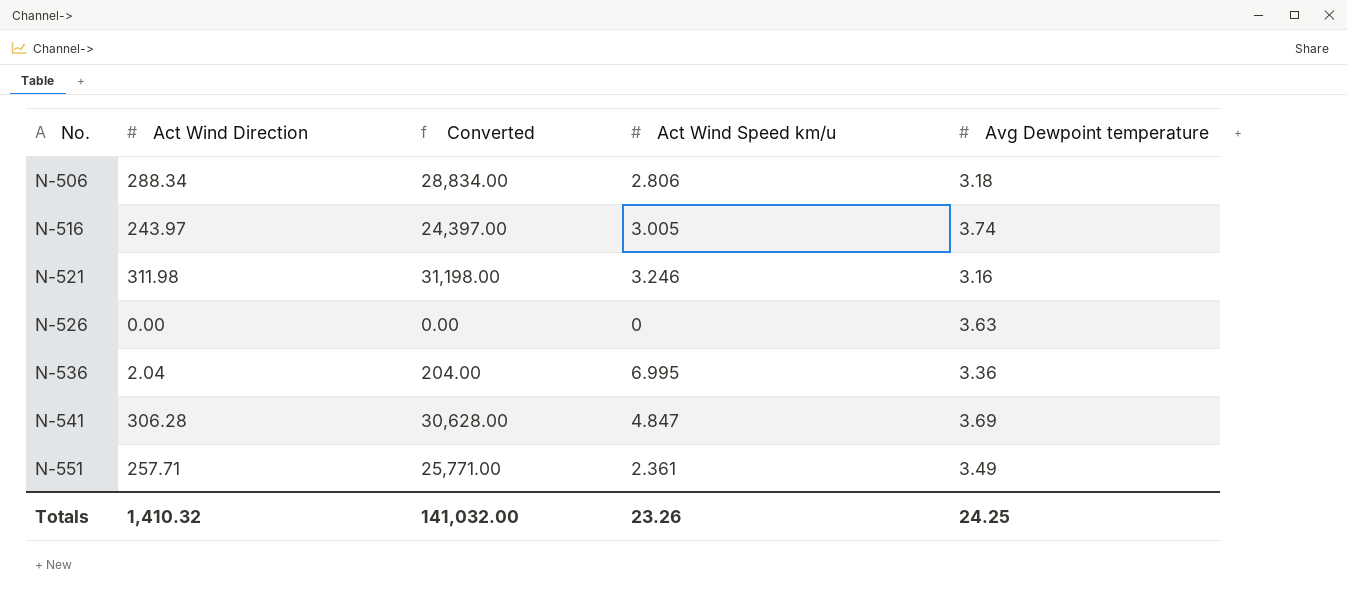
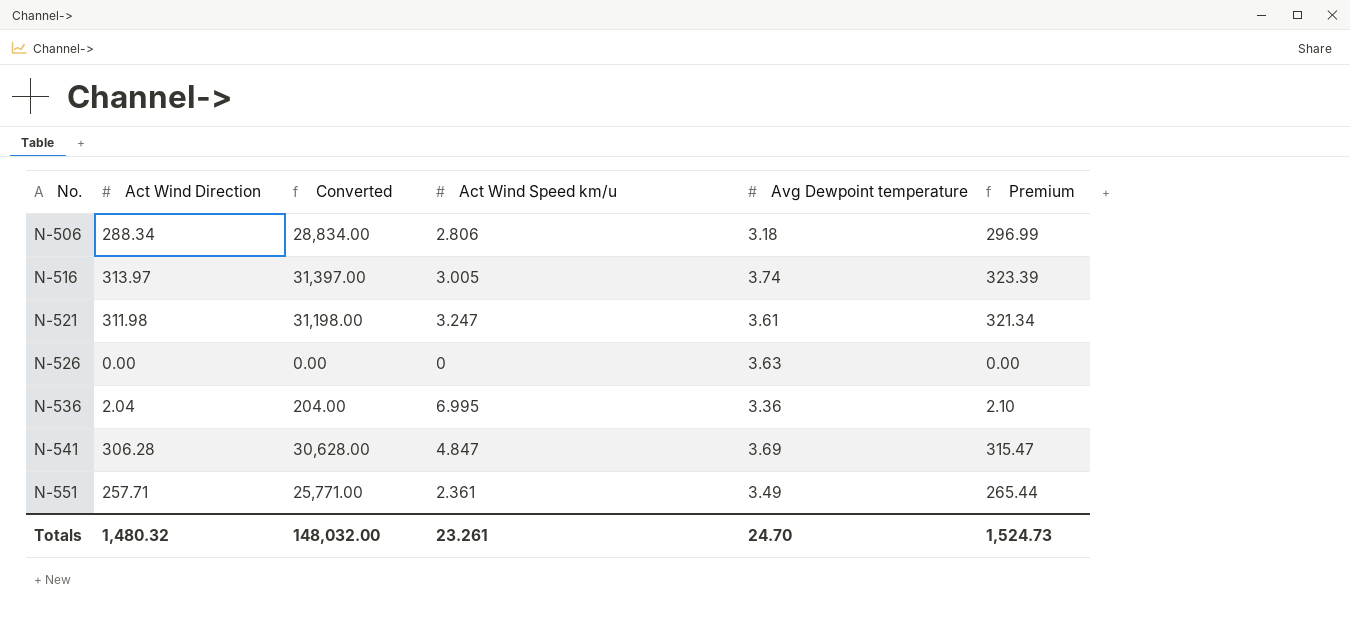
column Premium | formula: none -> [Act Wind Direction] * 1.03
N-516 | Act Wind Direction: 243.97 -> 313.97
N-516 | Converted: 24,397.00 -> 31,397.00
N-521 | Act Wind Speed km/u: 3.246 -> 3.247
N-521 | Avg Dewpoint temperature: 3.16 -> 3.61
Totals | Act Wind Direction: 1,410.32 -> 1,480.32
Totals | Converted: 141,032.00 -> 148,032.00
Totals | Act Wind Speed km/u: 23.26 -> 23.261
Totals | Avg Dewpoint temperature: 24.25 -> 24.70

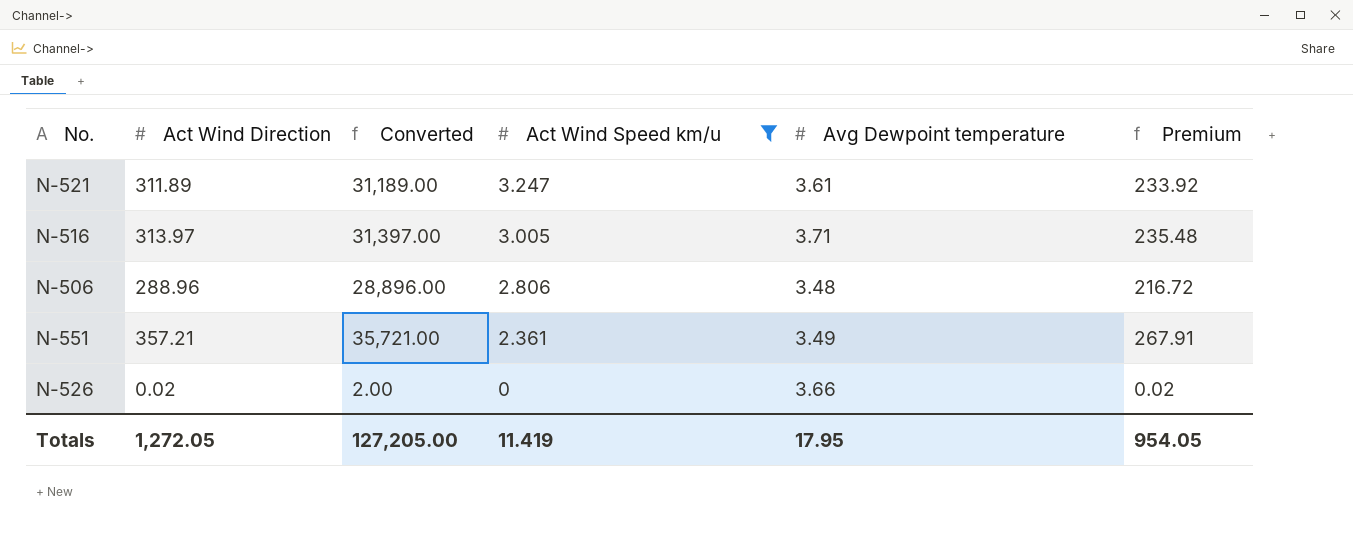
filter: none -> Act Wind Speed km/u <= 3.247
row order: No. ascending -> Act Wind Speed km/u descending
column Premium | formula: [Act Wind Direction] * 1.03 -> [Act Wind Direction] * 0.75
N-521 | Act Wind Direction: 311.98 -> 311.89
N-521 | Converted: 31,198.00 -> 31,189.00
N-516 | Avg Dewpoint temperature: 3.74 -> 3.71
N-506 | Act Wind Direction: 288.34 -> 288.96
N-506 | Converted: 28,834.00 -> 28,896.00
N-506 | Avg Dewpoint temperature: 3.18 -> 3.48
N-551 | Act Wind Direction: 257.71 -> 357.21
N-551 | Converted: 25,771.00 -> 35,721.00
N-526 | Act Wind Direction: 0.00 -> 0.02
N-526 | Converted: 0.00 -> 2.00
N-526 | Avg Dewpoint temperature: 3.63 -> 3.66
Totals | Act Wind Direction: 1,480.32 -> 1,272.05
Totals | Converted: 148,032.00 -> 127,205.00
Totals | Act Wind Speed km/u: 23.261 -> 11.419
Totals | Avg Dewpoint temperature: 24.70 -> 17.95
Totals | Premium: 1,524.73 -> 954.05

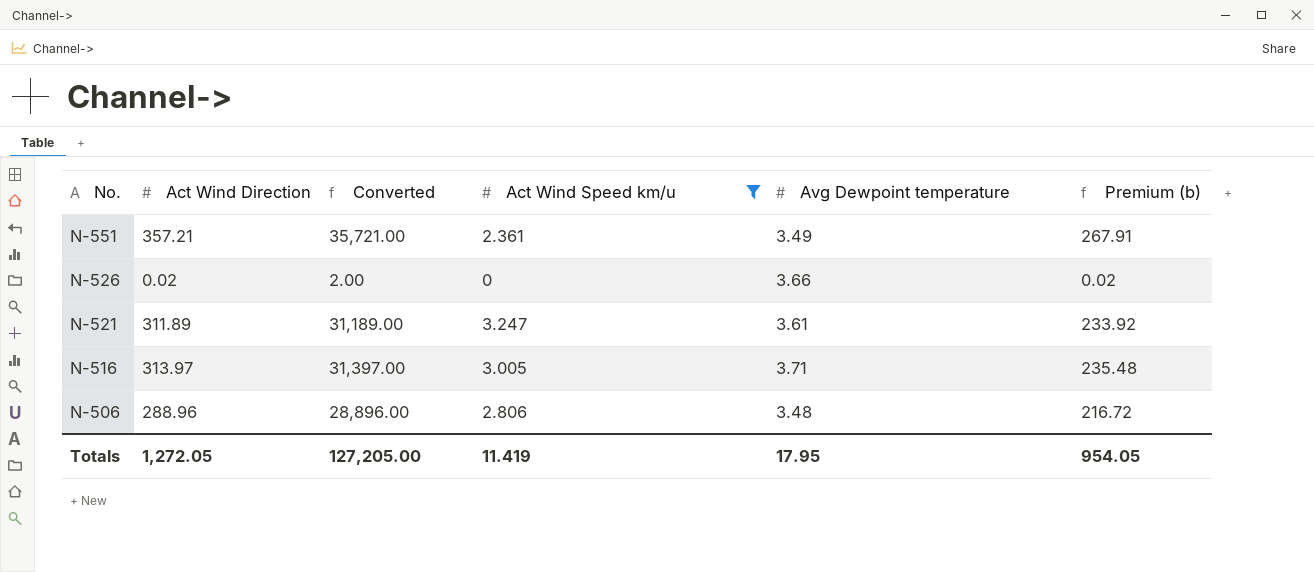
row order: Act Wind Speed km/u descending -> No. descending
column name: Premium -> Premium (b)

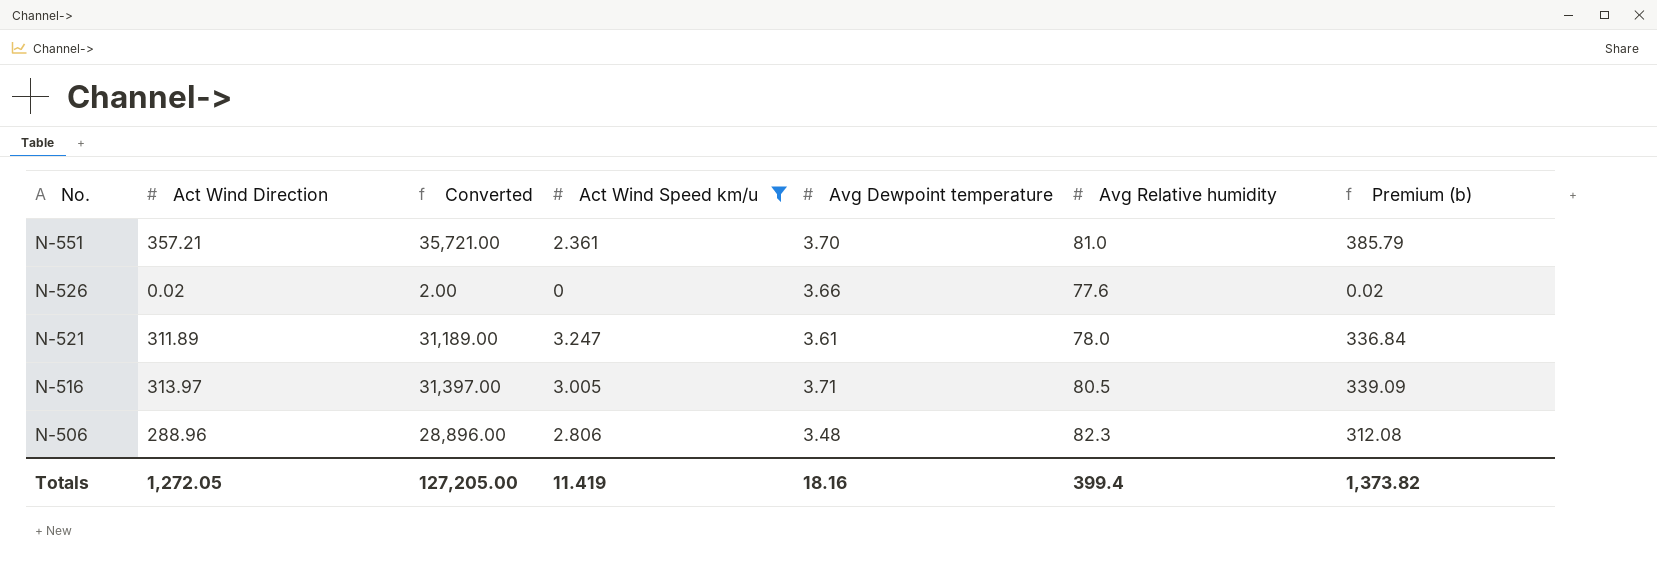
column Avg Relative humidity | position: none -> 6
column Premium (b) | formula: [Act Wind Direction] * 0.75 -> [Act Wind Direction] * 1.08
N-551 | Avg Dewpoint temperature: 3.49 -> 3.70
Totals | Avg Dewpoint temperature: 17.95 -> 18.16
Totals | Premium (b): 954.05 -> 1,373.82

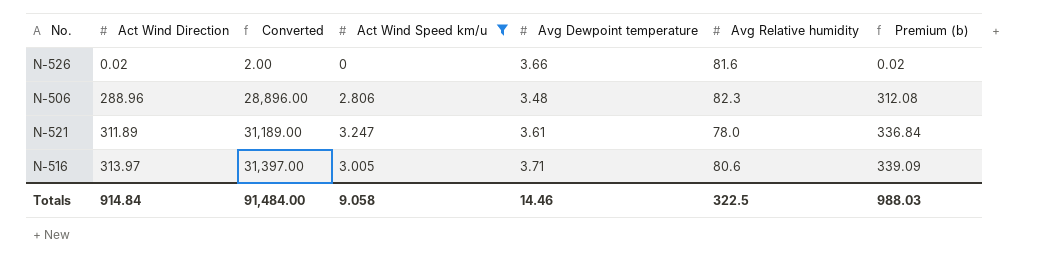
row order: No. descending -> Act Wind Direction ascending
row N-551: 357.21 | 35,721.00 | 2.361 | 3.70 | 81.0 | 385.79 -> none
N-526 | Avg Relative humidity: 77.6 -> 81.6
N-516 | Avg Relative humidity: 80.5 -> 80.6
Totals | Act Wind Direction: 1,272.05 -> 914.84
Totals | Converted: 127,205.00 -> 91,484.00
Totals | Act Wind Speed km/u: 11.419 -> 9.058
Totals | Avg Dewpoint temperature: 18.16 -> 14.46
Totals | Avg Relative humidity: 399.4 -> 322.5
Totals | Premium (b): 1,373.82 -> 988.03

